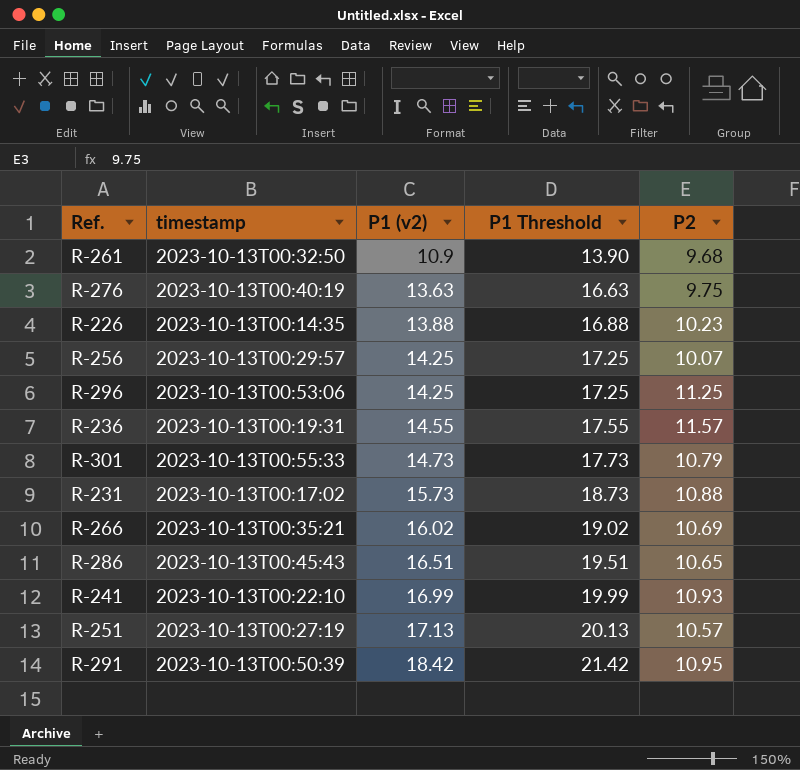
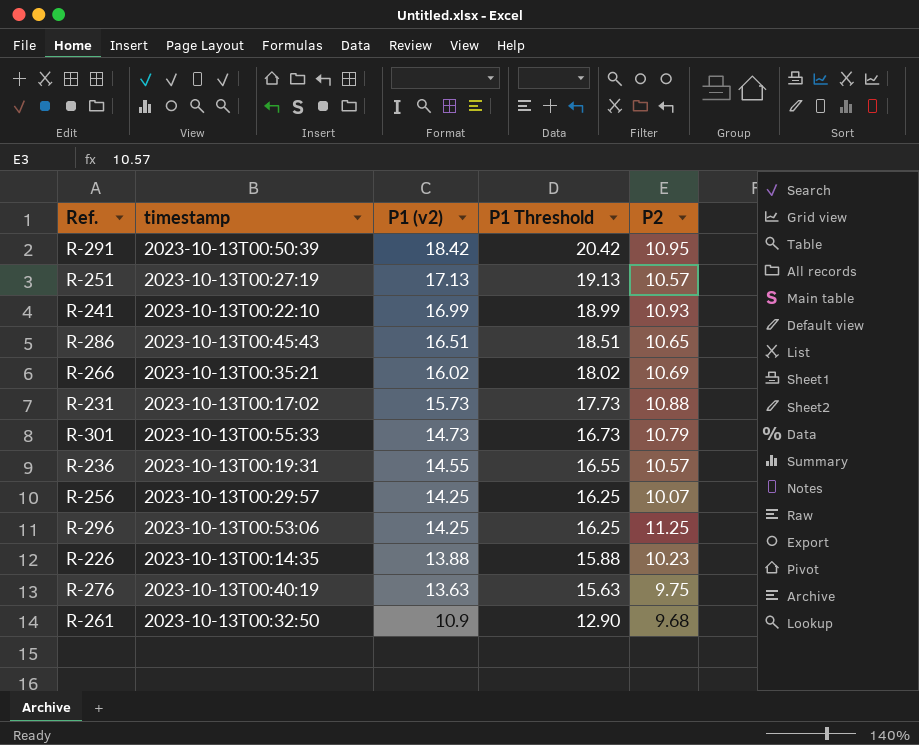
row order: P1 (v2) ascending -> P1 (v2) descending
column P1 Threshold | formula: [P1 (v2)] + 3 -> [P1 (v2)] + 2
R-236 | P2: 11.57 -> 10.57

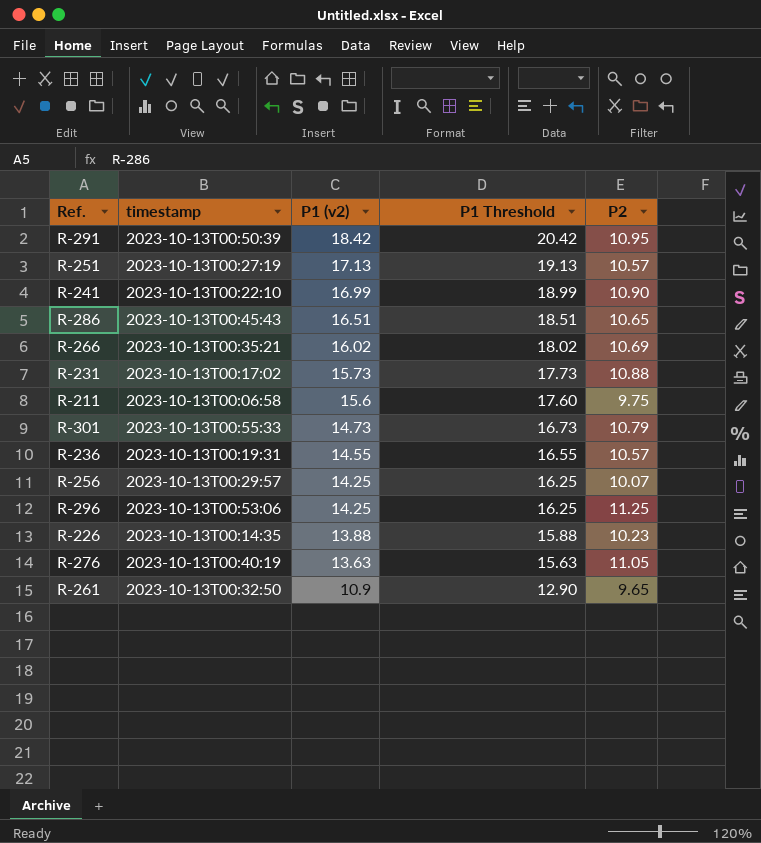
R-241 | P2: 10.93 -> 10.90
row R-211: none -> 2023-10-13T00:06:58 | 15.6 | 17.60 | 9.75
R-276 | P2: 9.75 -> 11.05
R-261 | P2: 9.68 -> 9.65

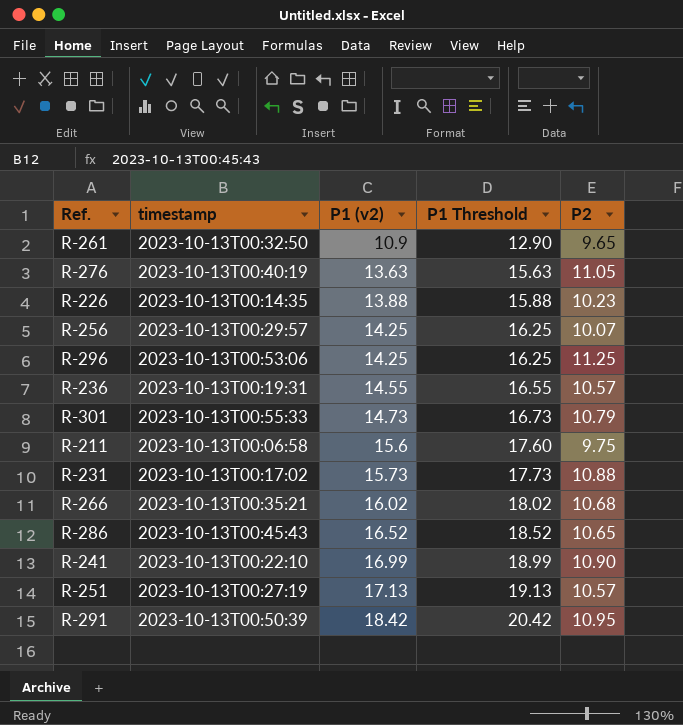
row order: P1 (v2) descending -> P1 (v2) ascending
R-266 | P2: 10.69 -> 10.68
R-286 | P1 (v2): 16.51 -> 16.52
R-286 | P1 Threshold: 18.51 -> 18.52

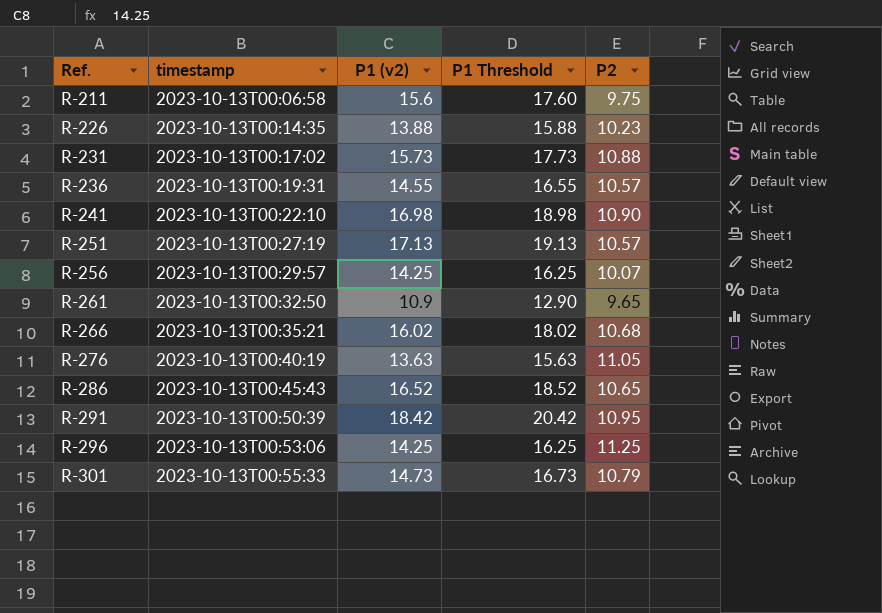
row order: P1 (v2) ascending -> Ref. ascending
R-241 | P1 (v2): 16.99 -> 16.98
R-241 | P1 Threshold: 18.99 -> 18.98

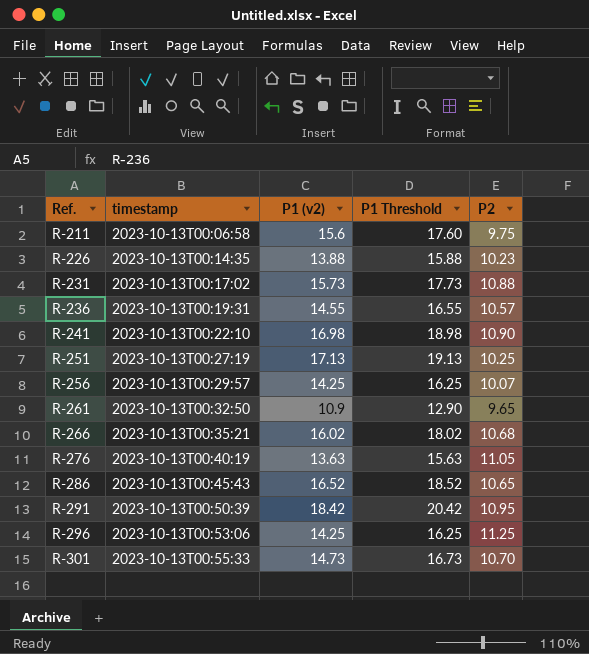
R-251 | P2: 10.57 -> 10.25
R-301 | P2: 10.79 -> 10.70

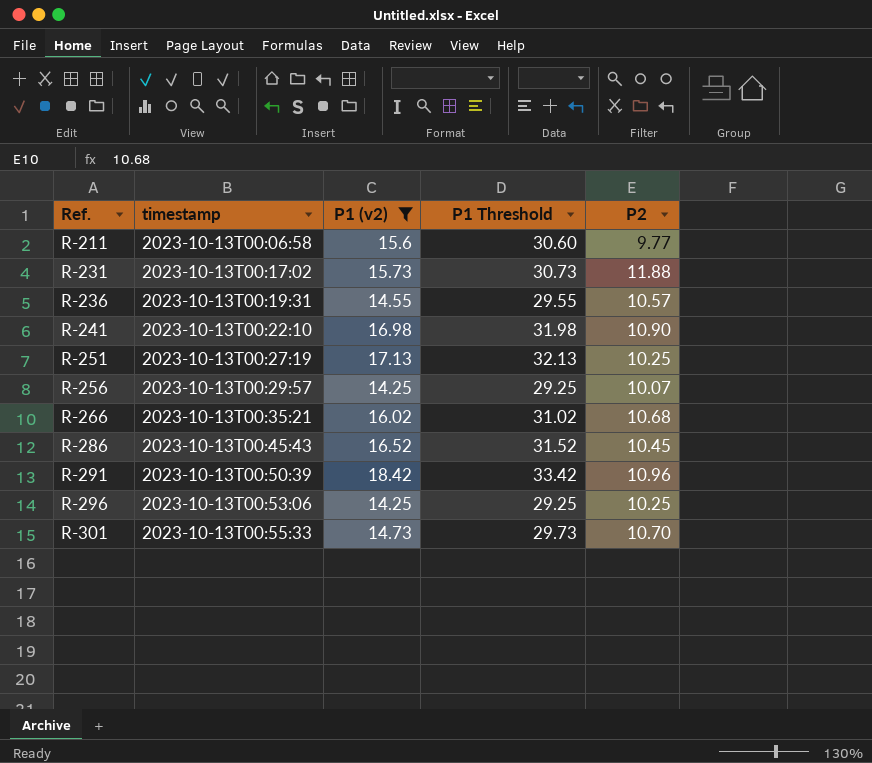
filter: none -> P1 (v2) >= 14.25
column P1 Threshold | formula: [P1 (v2)] + 2 -> [P1 (v2)] + 15
R-211 | P2: 9.75 -> 9.77
R-231 | P2: 10.88 -> 11.88
R-286 | P2: 10.65 -> 10.45
R-291 | P2: 10.95 -> 10.96
R-296 | P2: 11.25 -> 10.25

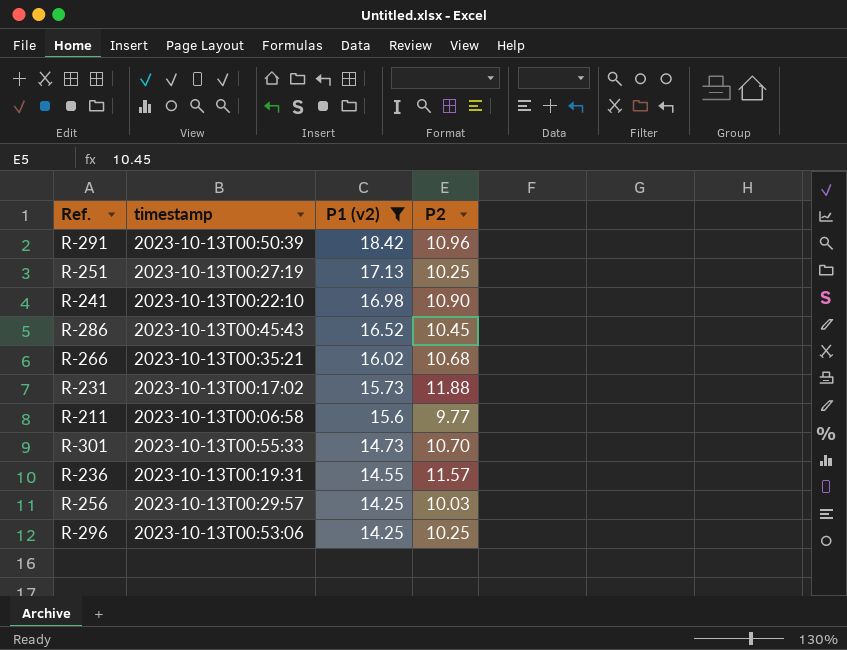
row order: Ref. ascending -> P1 (v2) descending
column P1 Threshold | formula: [P1 (v2)] + 15 -> none
R-236 | P2: 10.57 -> 11.57
R-256 | P2: 10.07 -> 10.03

